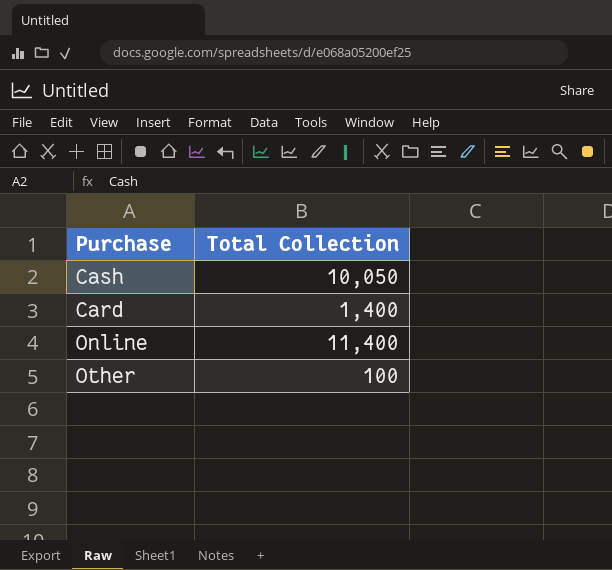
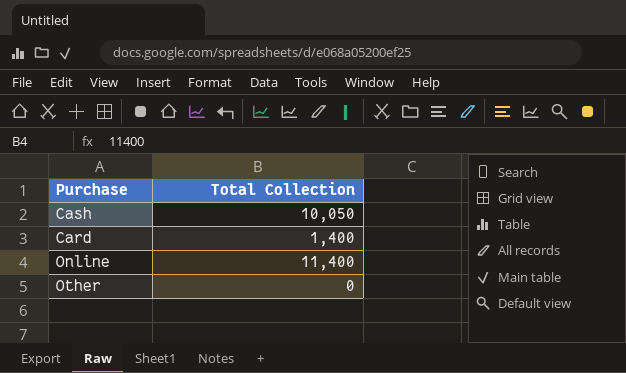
Other | Total Collection: 100 -> 0

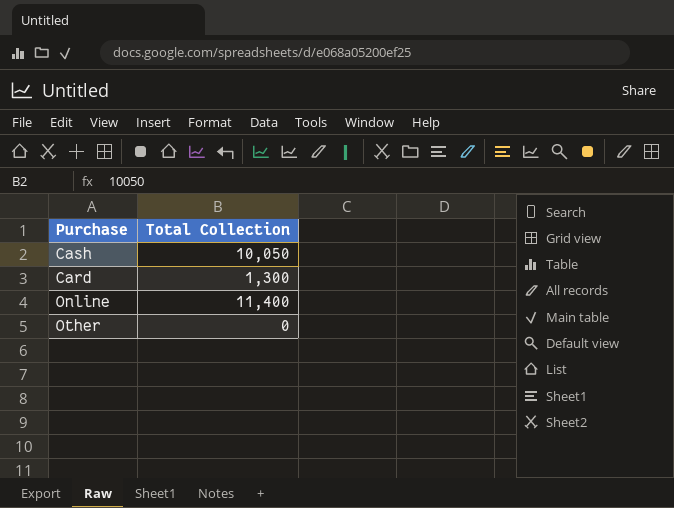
Card | Total Collection: 1,400 -> 1,300

